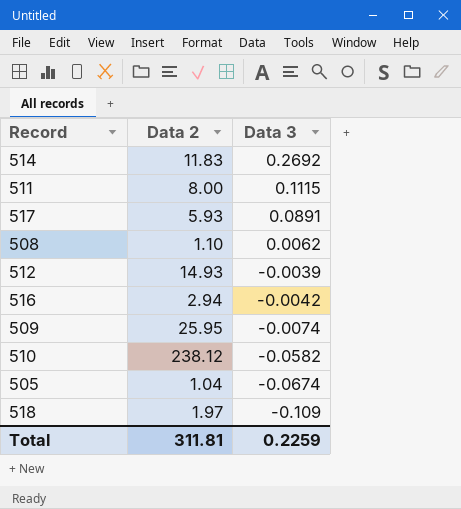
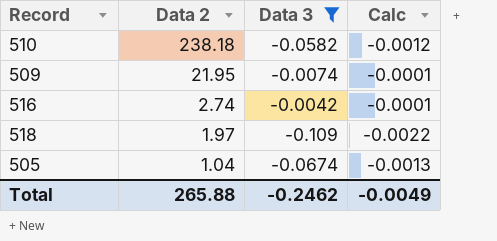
filter: none -> Data 3 <= -0.0042
row order: Data 3 descending -> Data 2 descending
column Calc | formula: none -> [Data 3] * 0.02
510 | Data 2: 238.12 -> 238.18
509 | Data 2: 25.95 -> 21.95
516 | Data 2: 2.94 -> 2.74
Total | Data 2: 311.81 -> 265.88
Total | Data 3: 0.2259 -> -0.2462

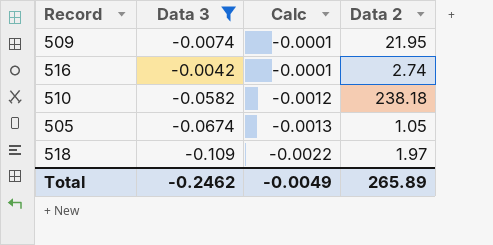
row order: Data 2 descending -> Calc descending
column Data 2 | position: 2 -> 4
505 | Data 2: 1.04 -> 1.05
Total | Data 2: 265.88 -> 265.89

